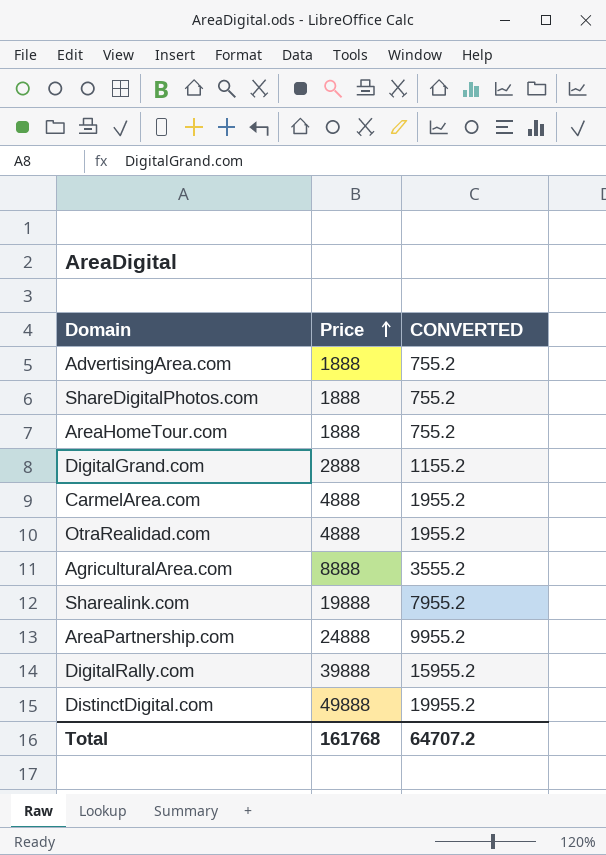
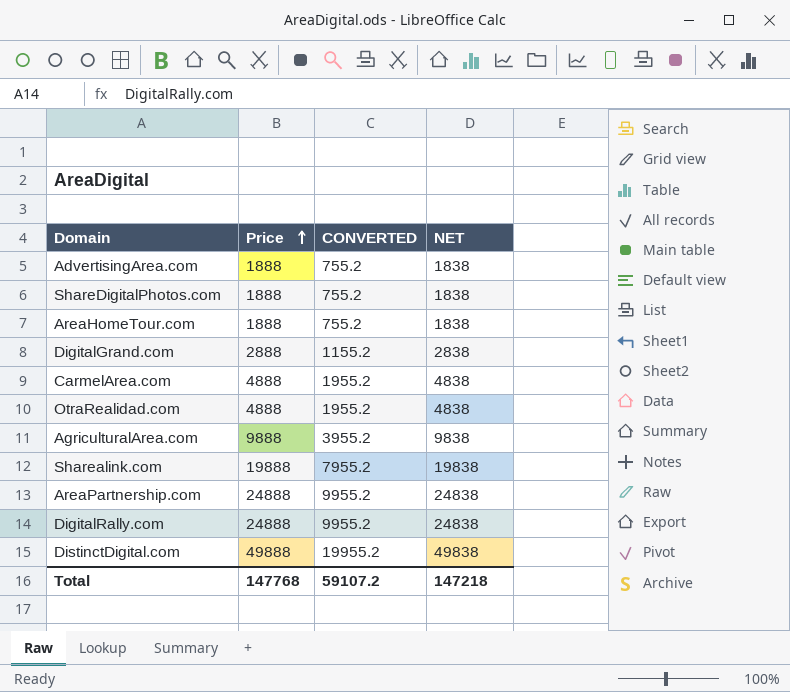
column NET | formula: none -> [Price] - 50
AgriculturalArea.com | Price: 8888 -> 9888
AgriculturalArea.com | CONVERTED: 3555.2 -> 3955.2
DigitalRally.com | Price: 39888 -> 24888
DigitalRally.com | CONVERTED: 15955.2 -> 9955.2
Total | Price: 161768 -> 147768
Total | CONVERTED: 64707.2 -> 59107.2

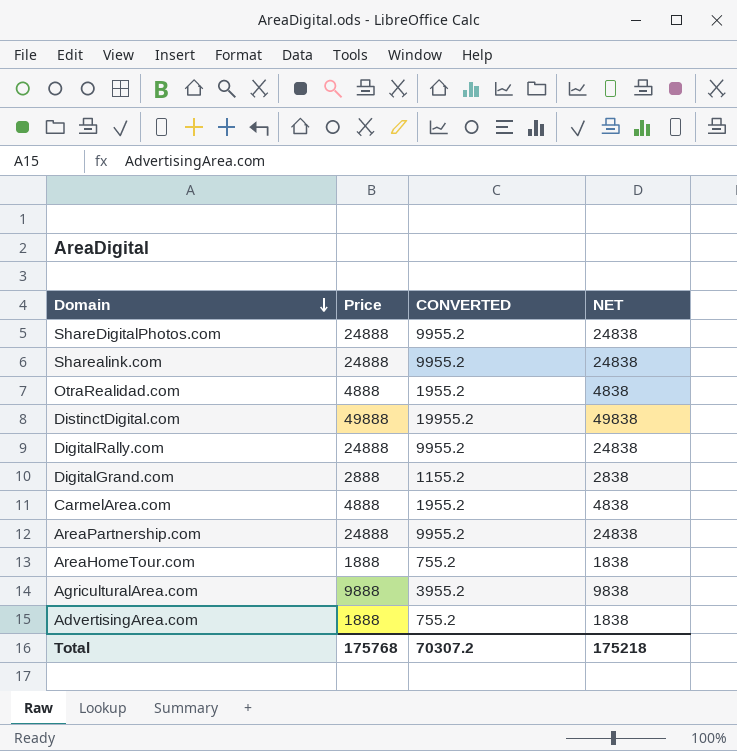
row order: Price ascending -> Domain descending
ShareDigitalPhotos.com | Price: 1888 -> 24888
ShareDigitalPhotos.com | CONVERTED: 755.2 -> 9955.2
ShareDigitalPhotos.com | NET: 1838 -> 24838
Sharealink.com | Price: 19888 -> 24888
Sharealink.com | CONVERTED: 7955.2 -> 9955.2
Sharealink.com | NET: 19838 -> 24838
Total | Price: 147768 -> 175768
Total | CONVERTED: 59107.2 -> 70307.2
Total | NET: 147218 -> 175218

